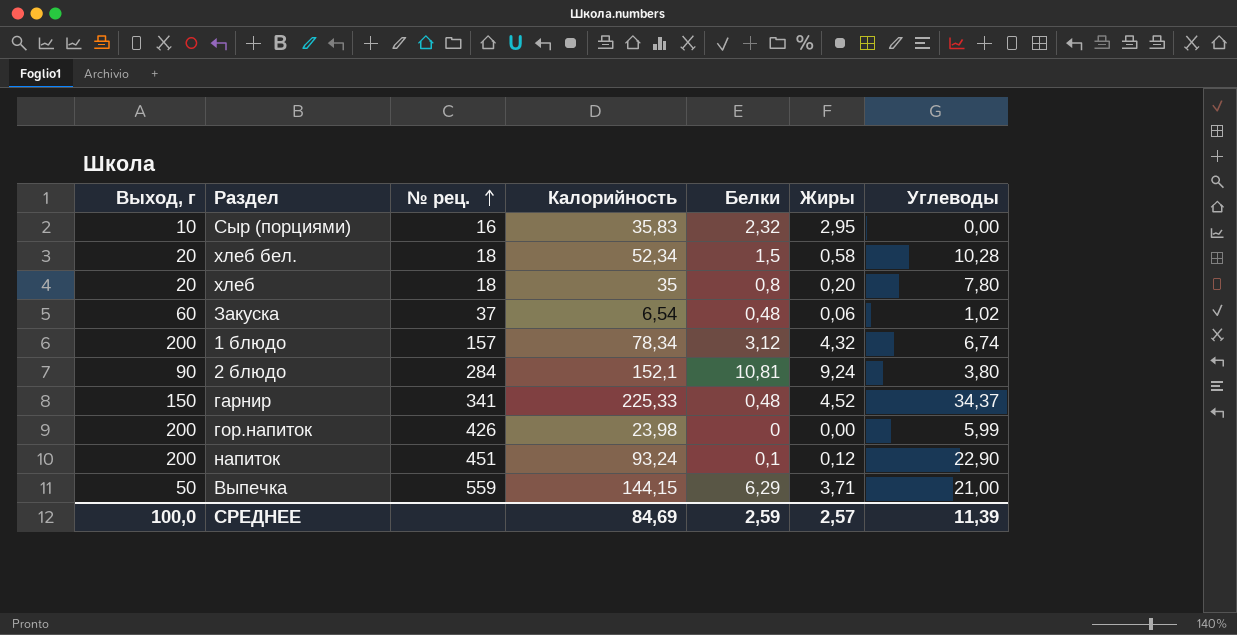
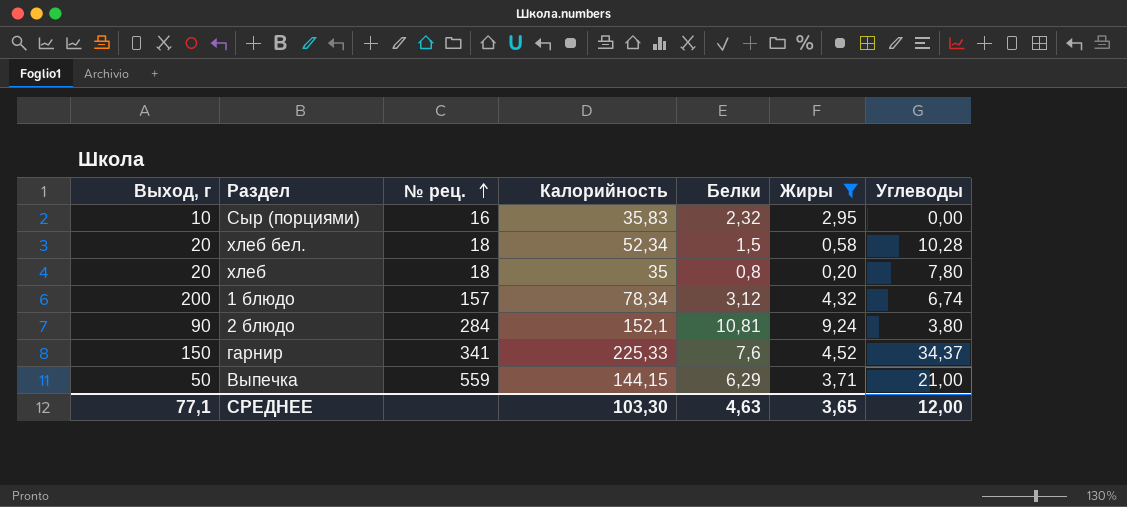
filter: none -> Жиры >= 0,20
гарнир | Белки: 0,48 -> 7,6
СРЕДНЕЕ | Выход, г: 100,0 -> 77,1
СРЕДНЕЕ | Калорийность: 84,69 -> 103,30
СРЕДНЕЕ | Белки: 2,59 -> 4,63
СРЕДНЕЕ | Жиры: 2,57 -> 3,65
СРЕДНЕЕ | Углеводы: 11,39 -> 12,00

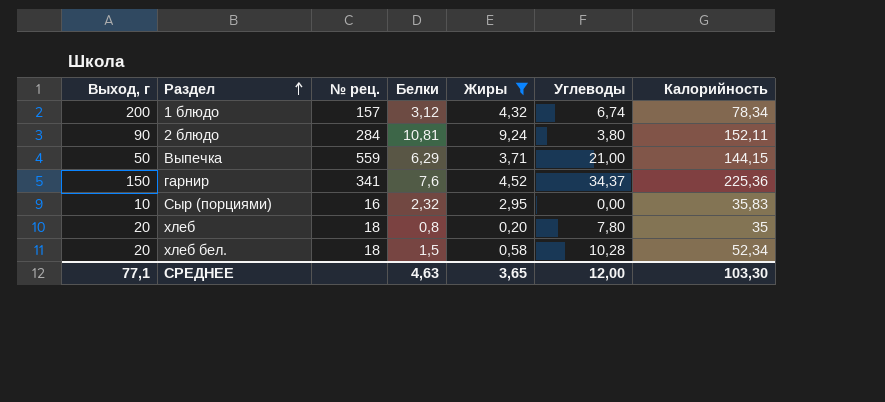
row order: № рец. ascending -> Раздел ascending
column Калорийность | position: 4 -> 7
2 блюдо | Калорийность: 152,1 -> 152,11
гарнир | Калорийность: 225,33 -> 225,36

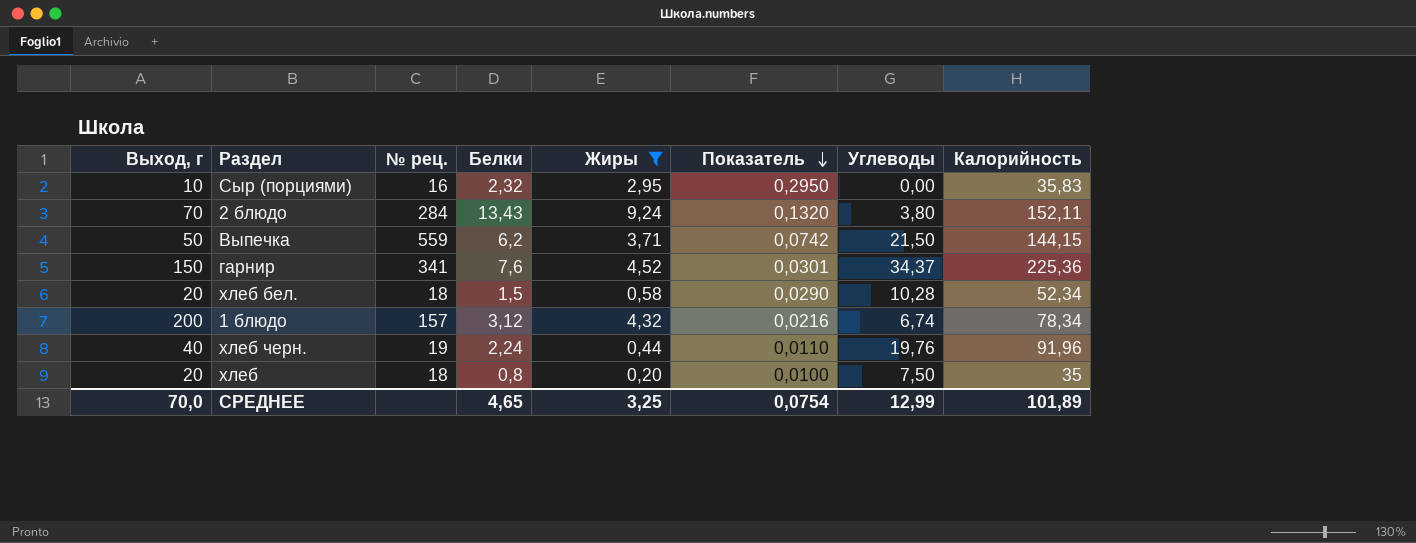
row order: Раздел ascending -> Показатель descending
column Показатель | formula: none -> [Жиры] / [Выход, г]
2 блюдо | Выход, г: 90 -> 70
2 блюдо | Белки: 10,81 -> 13,43
Выпечка | Белки: 6,29 -> 6,2
Выпечка | Углеводы: 21,00 -> 21,50
row хлеб черн.: none -> 40 | 19 | 2,24 | 0,44 | 0,0110 | 19,76 | 91,96
хлеб | Углеводы: 7,80 -> 7,50
СРЕДНЕЕ | Выход, г: 77,1 -> 70,0
СРЕДНЕЕ | Белки: 4,63 -> 4,65
СРЕДНЕЕ | Жиры: 3,65 -> 3,25
СРЕДНЕЕ | Углеводы: 12,00 -> 12,99
СРЕДНЕЕ | Калорийность: 103,30 -> 101,89

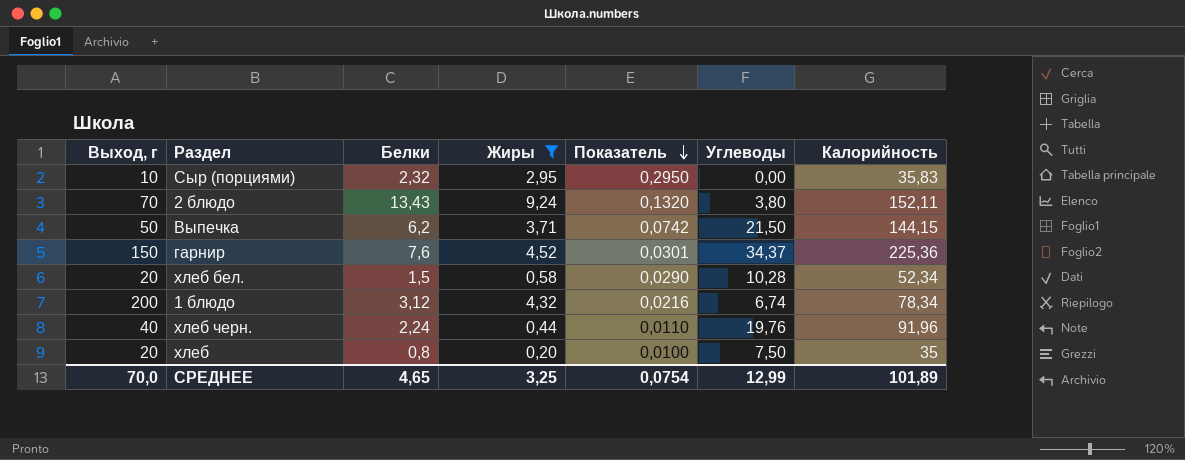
column № рец. | position: 3 -> none

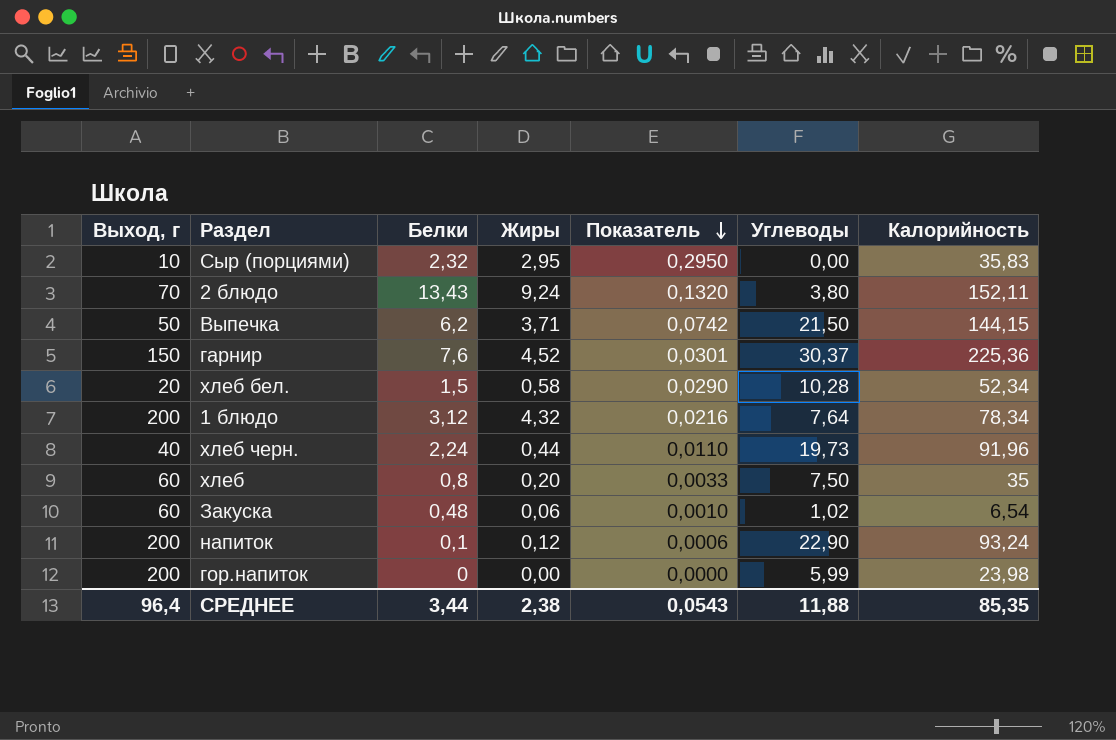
filter: Жиры >= 0,20 -> none
гарнир | Углеводы: 34,37 -> 30,37
1 блюдо | Углеводы: 6,74 -> 7,64
хлеб черн. | Углеводы: 19,76 -> 19,73
хлеб | Выход, г: 20 -> 60
хлеб | Показатель: 0,0100 -> 0,0033
СРЕДНЕЕ | Выход, г: 70,0 -> 96,4
СРЕДНЕЕ | Белки: 4,65 -> 3,44
СРЕДНЕЕ | Жиры: 3,25 -> 2,38
СРЕДНЕЕ | Показатель: 0,0754 -> 0,0543
СРЕДНЕЕ | Углеводы: 12,99 -> 11,88
СРЕДНЕЕ | Калорийность: 101,89 -> 85,35

